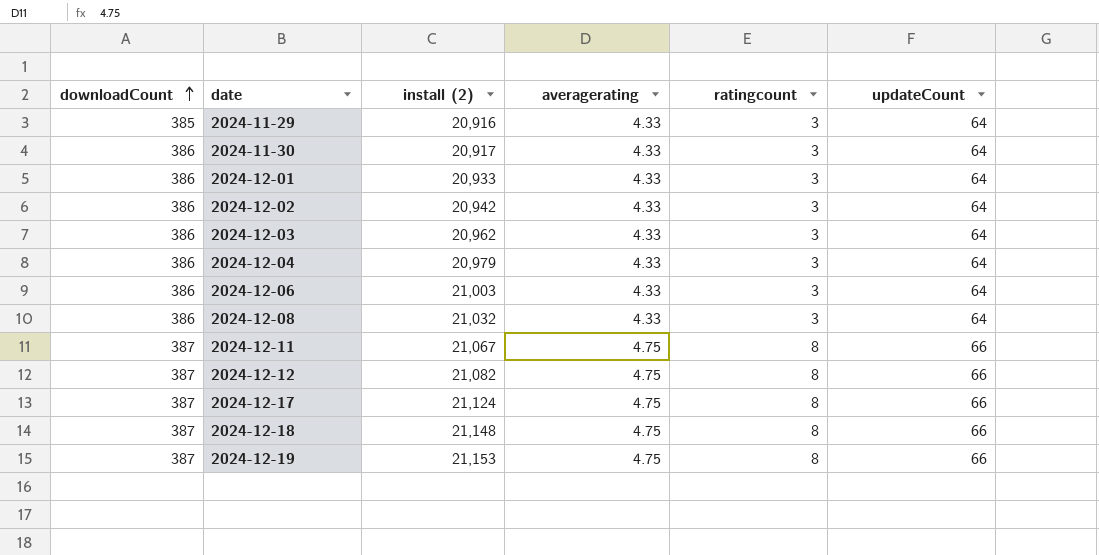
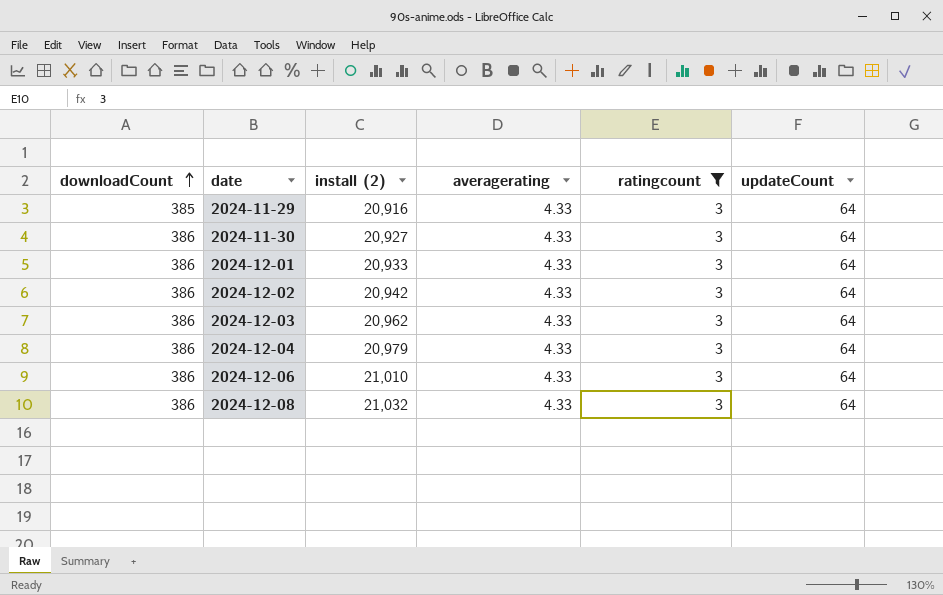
filter: none -> ratingcount = 3
2024-11-30 | install (2): 20,917 -> 20,927
2024-12-06 | install (2): 21,003 -> 21,010

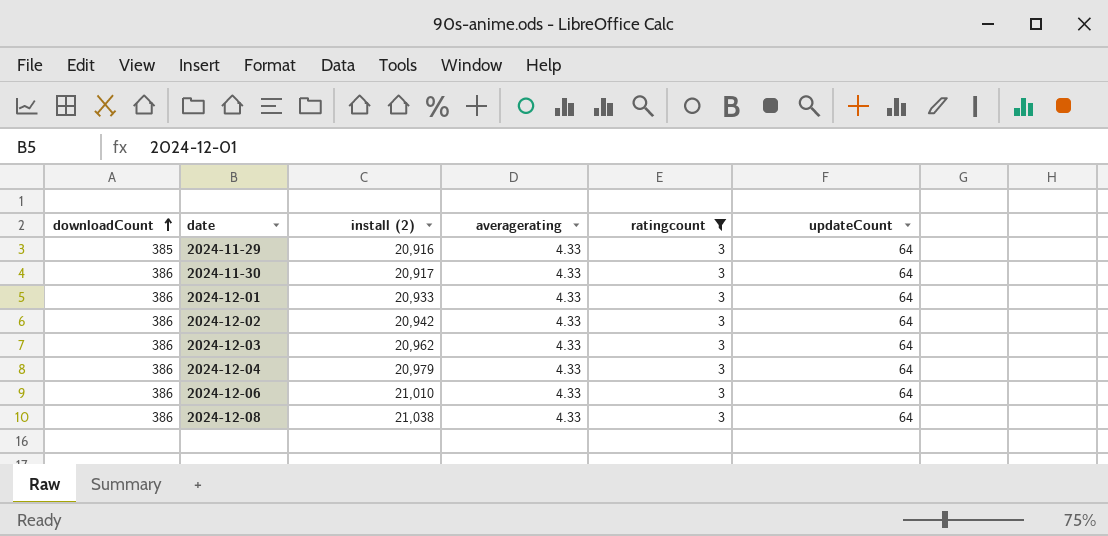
2024-11-30 | install (2): 20,927 -> 20,917
2024-12-08 | install (2): 21,032 -> 21,038

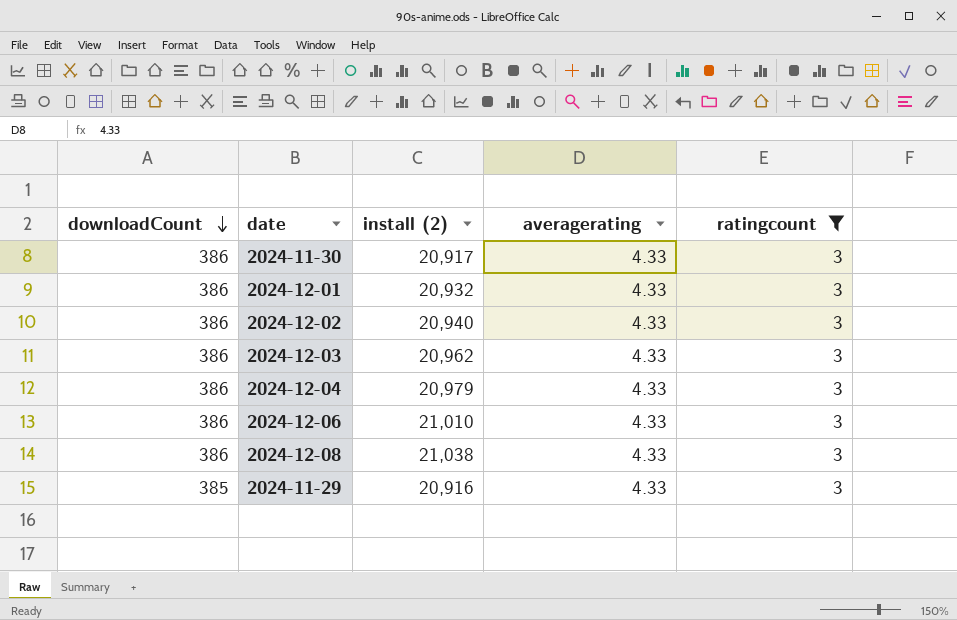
row order: downloadCount ascending -> downloadCount descending
column updateCount | position: 6 -> none
2024-12-01 | install (2): 20,933 -> 20,932
2024-12-02 | install (2): 20,942 -> 20,940

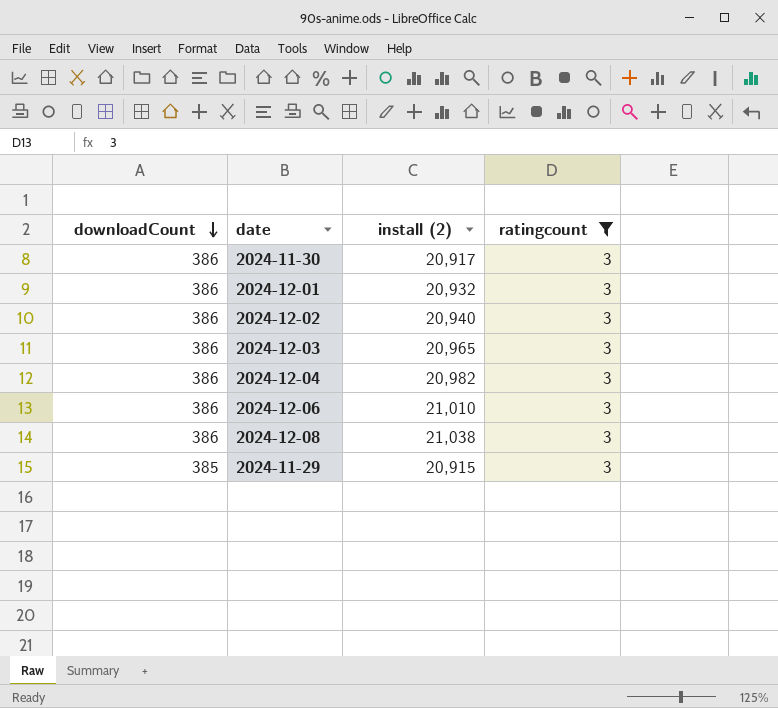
column averagerating | position: 4 -> none
2024-12-03 | install (2): 20,962 -> 20,965
2024-12-04 | install (2): 20,979 -> 20,982
2024-11-29 | install (2): 20,916 -> 20,915

